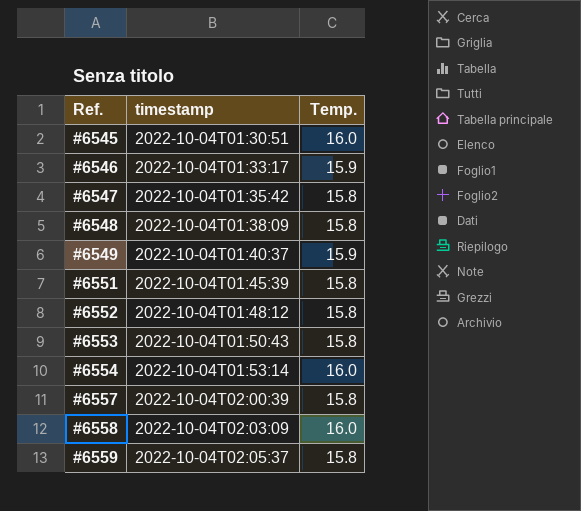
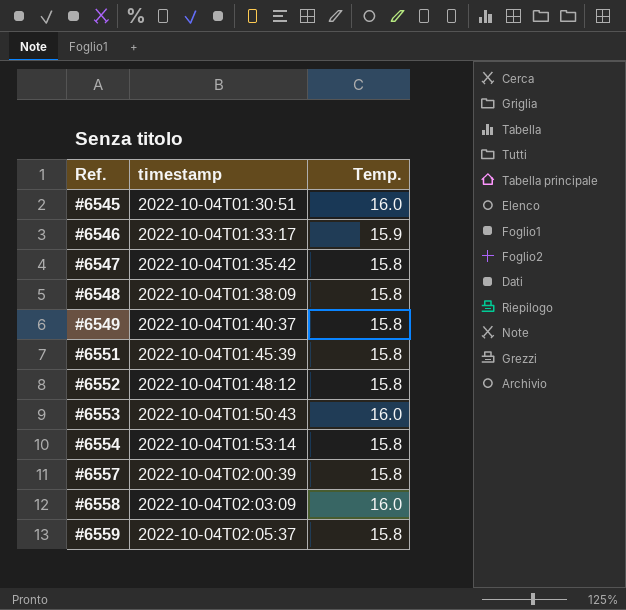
#6549 | Temp.: 15.9 -> 15.8
#6553 | Temp.: 15.8 -> 16.0
#6554 | Temp.: 16.0 -> 15.8

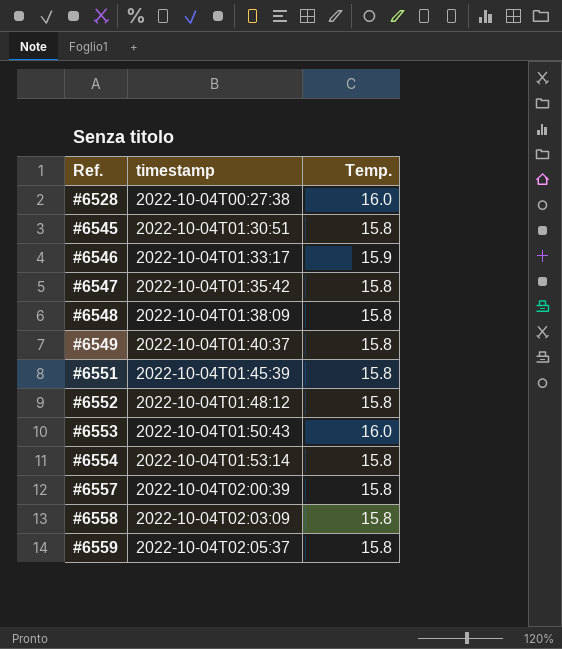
row #6528: none -> 2022-10-04T00:27:38 | 16.0
#6545 | Temp.: 16.0 -> 15.8
#6558 | Temp.: 16.0 -> 15.8

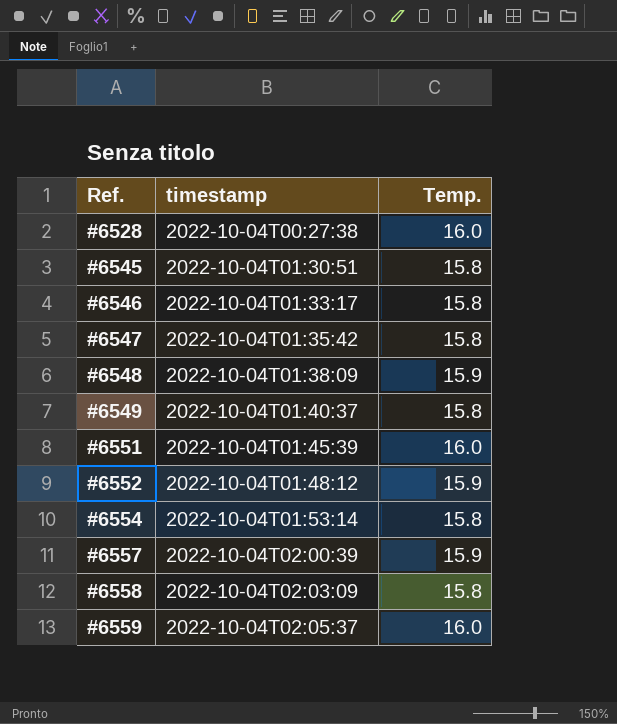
row #6553: 2022-10-04T01:50:43 | 16.0 -> none
#6546 | Temp.: 15.9 -> 15.8
#6548 | Temp.: 15.8 -> 15.9
#6551 | Temp.: 15.8 -> 16.0
#6552 | Temp.: 15.8 -> 15.9
#6557 | Temp.: 15.8 -> 15.9
#6559 | Temp.: 15.8 -> 16.0

